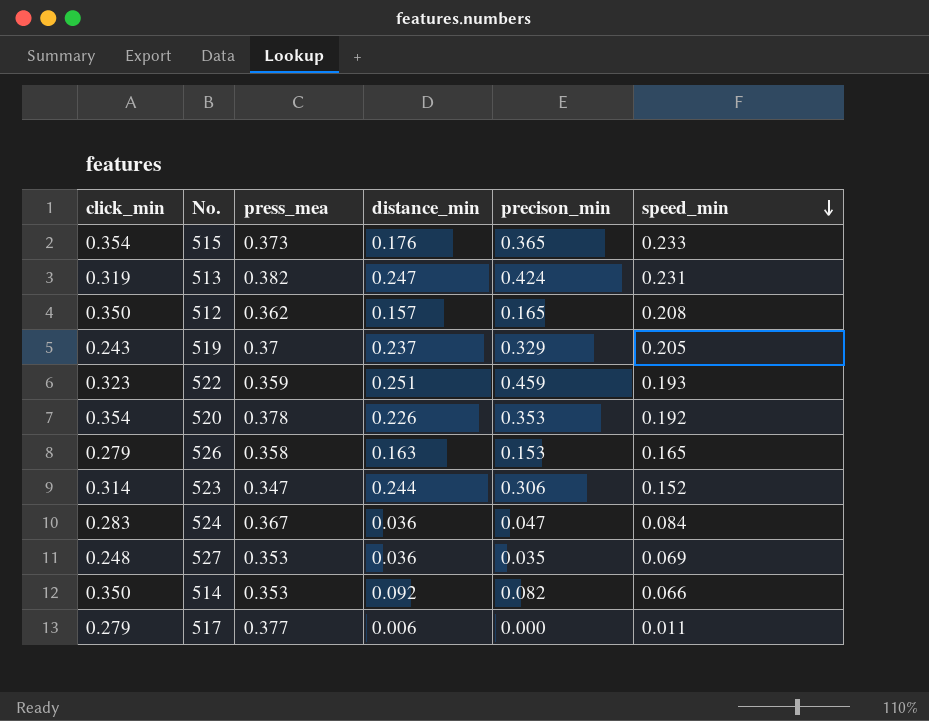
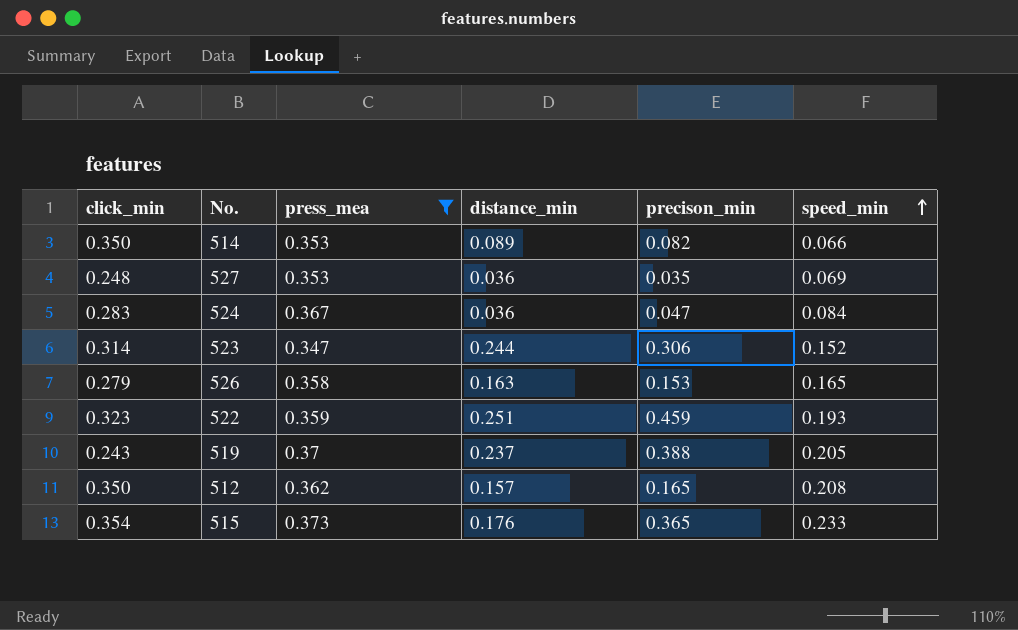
filter: none -> press_mea <= 0.373
row order: speed_min descending -> speed_min ascending
514 | distance_min: 0.092 -> 0.089
519 | precison_min: 0.329 -> 0.388

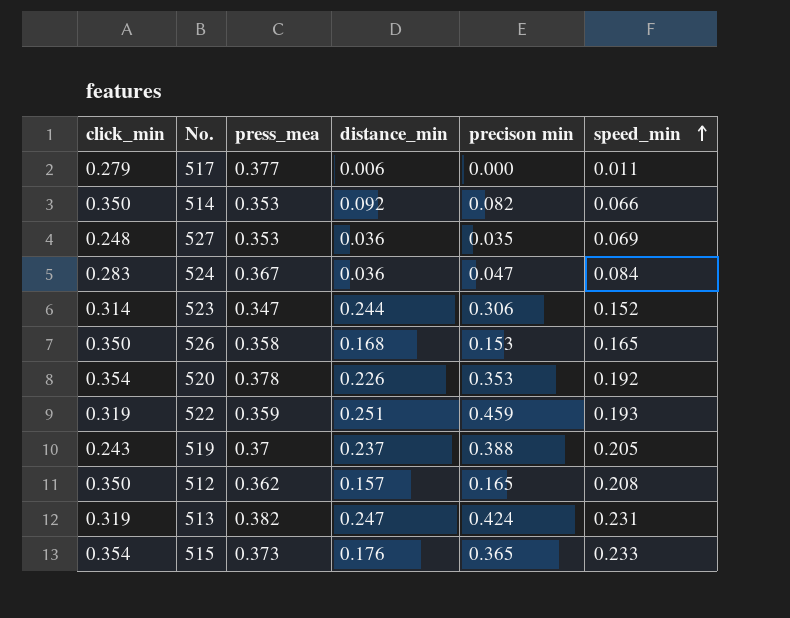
filter: press_mea <= 0.373 -> none
column name: precison_min -> precison min
514 | distance_min: 0.089 -> 0.092
526 | click_min: 0.279 -> 0.350
526 | distance_min: 0.163 -> 0.168
522 | click_min: 0.323 -> 0.319

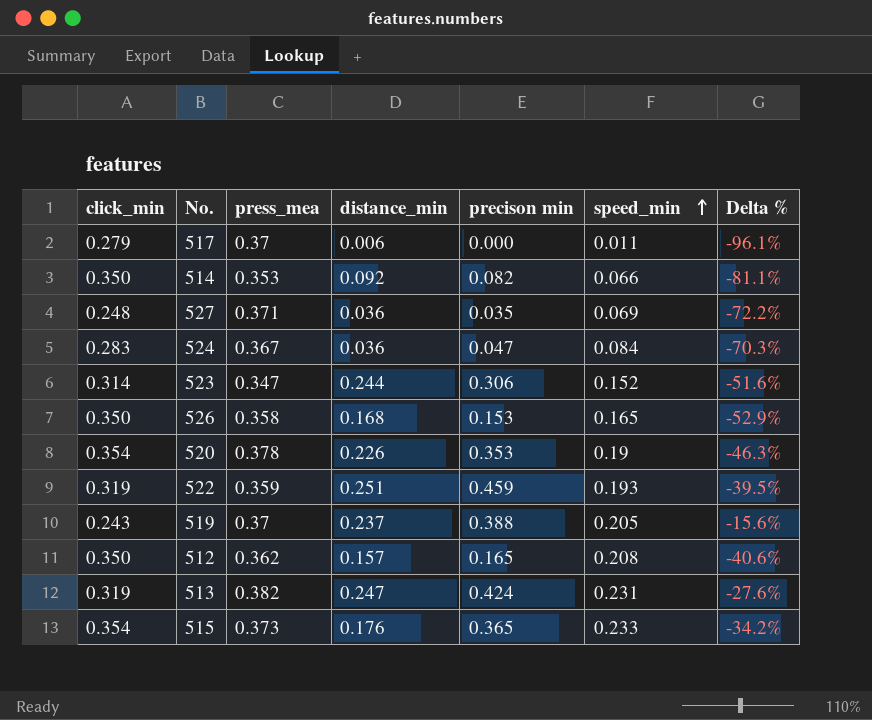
column Delta % | formula: none -> ([speed_min] - [click_min]) / [click_min]
517 | press_mea: 0.377 -> 0.37
527 | press_mea: 0.353 -> 0.371
520 | speed_min: 0.192 -> 0.19

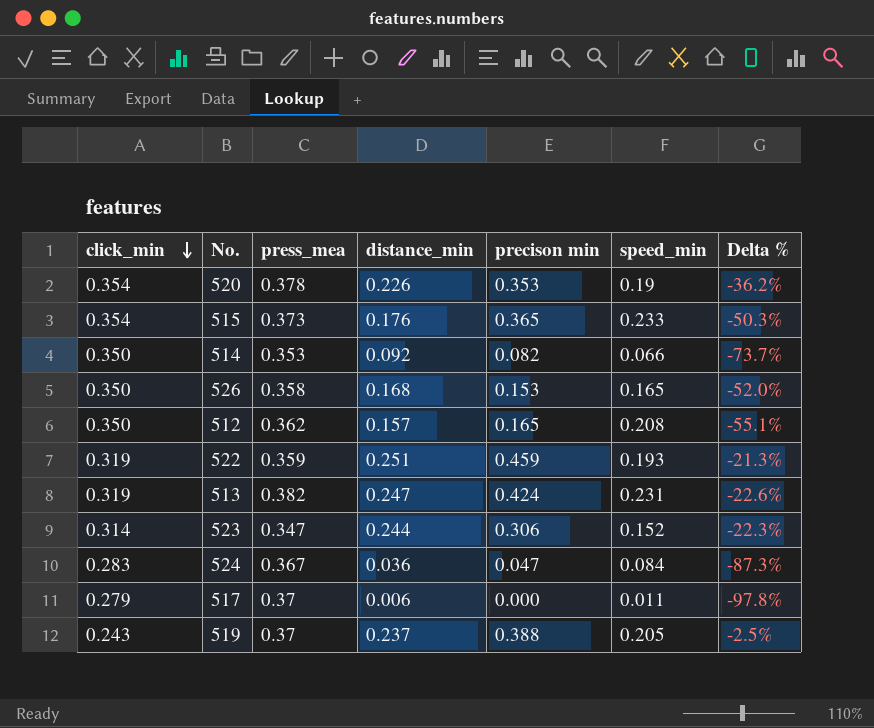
row order: speed_min ascending -> click_min descending
column Delta % | formula: ([speed_min] - [click_min]) / [click_min] -> ([distance_min] - [click_min]) / [click_min]
row 527: 0.248 | 0.371 | 0.036 | 0.035 | 0.069 | -72.2% -> none

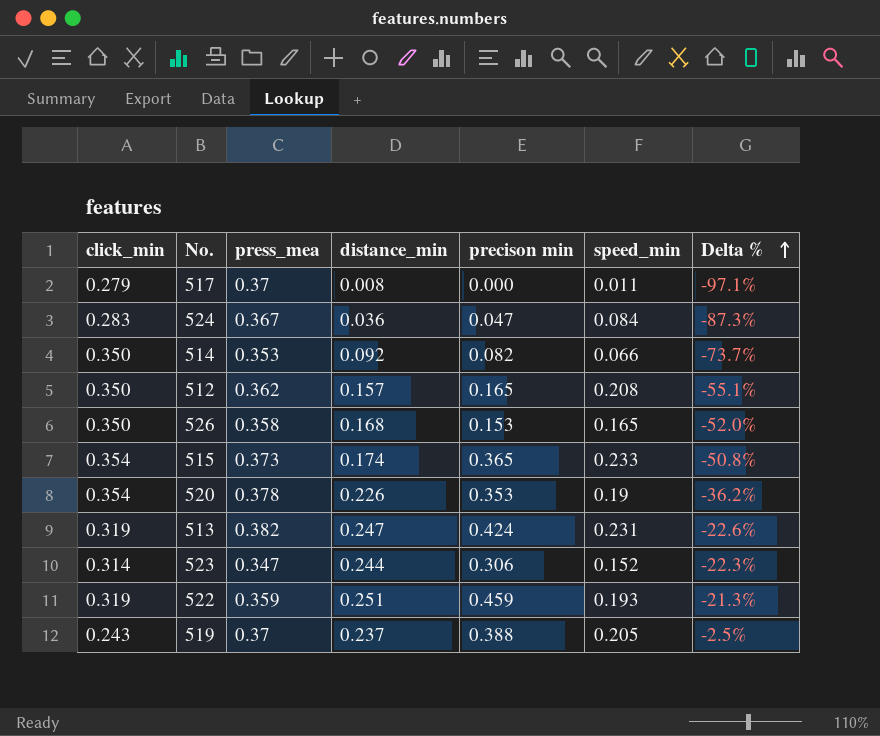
row order: click_min descending -> Delta % ascending
517 | distance_min: 0.006 -> 0.008
517 | Delta %: -97.8% -> -97.1%
515 | distance_min: 0.176 -> 0.174
515 | Delta %: -50.3% -> -50.8%

